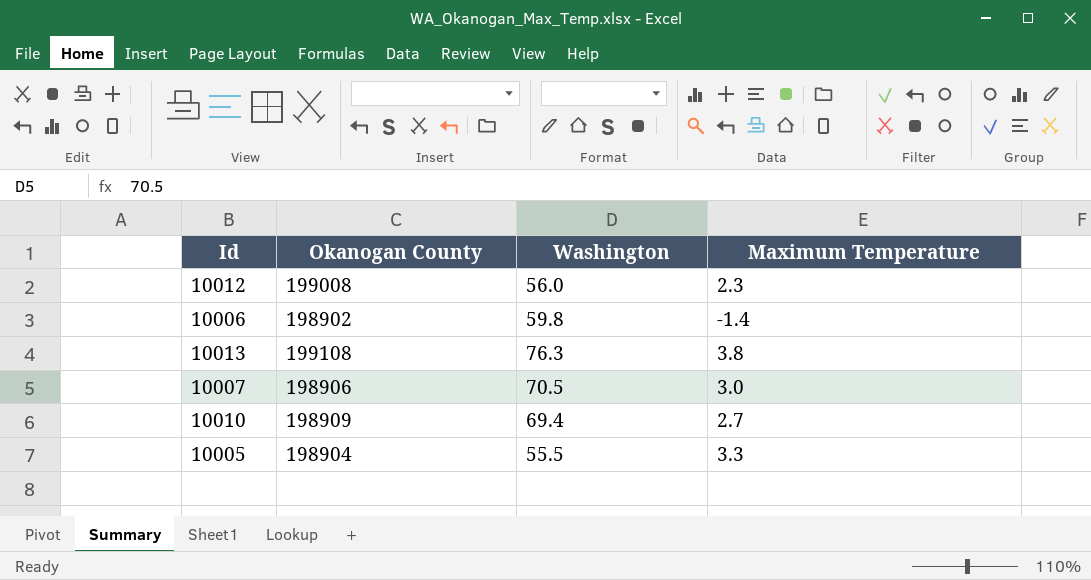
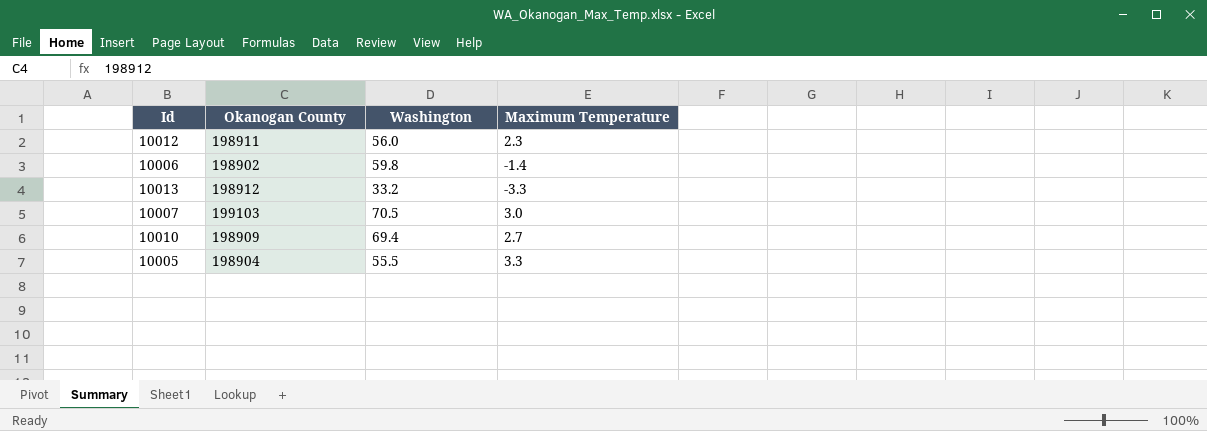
10012 | Okanogan County: 199008 -> 198911
10013 | Okanogan County: 199108 -> 198912
10013 | Washington: 76.3 -> 33.2
10013 | Maximum Temperature: 3.8 -> -3.3
10007 | Okanogan County: 198906 -> 199103

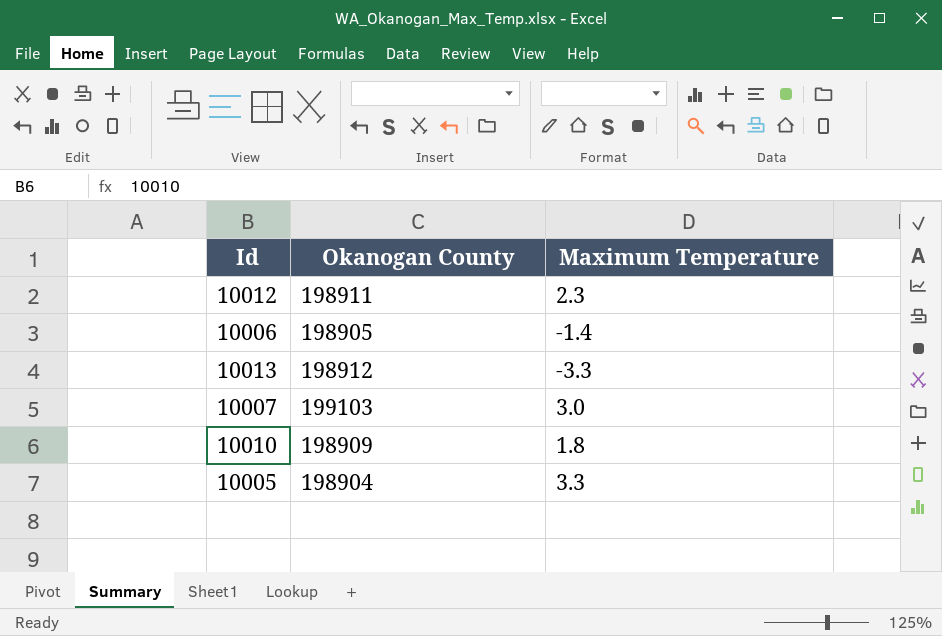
column Washington | position: 3 -> none
10006 | Okanogan County: 198902 -> 198905
10010 | Maximum Temperature: 2.7 -> 1.8

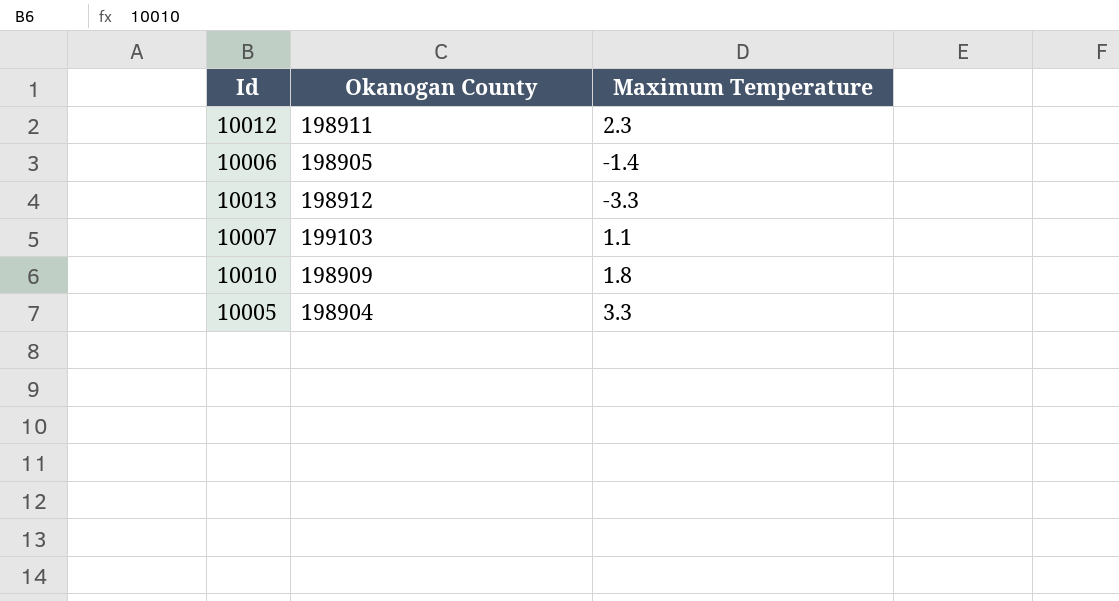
10007 | Maximum Temperature: 3.0 -> 1.1

